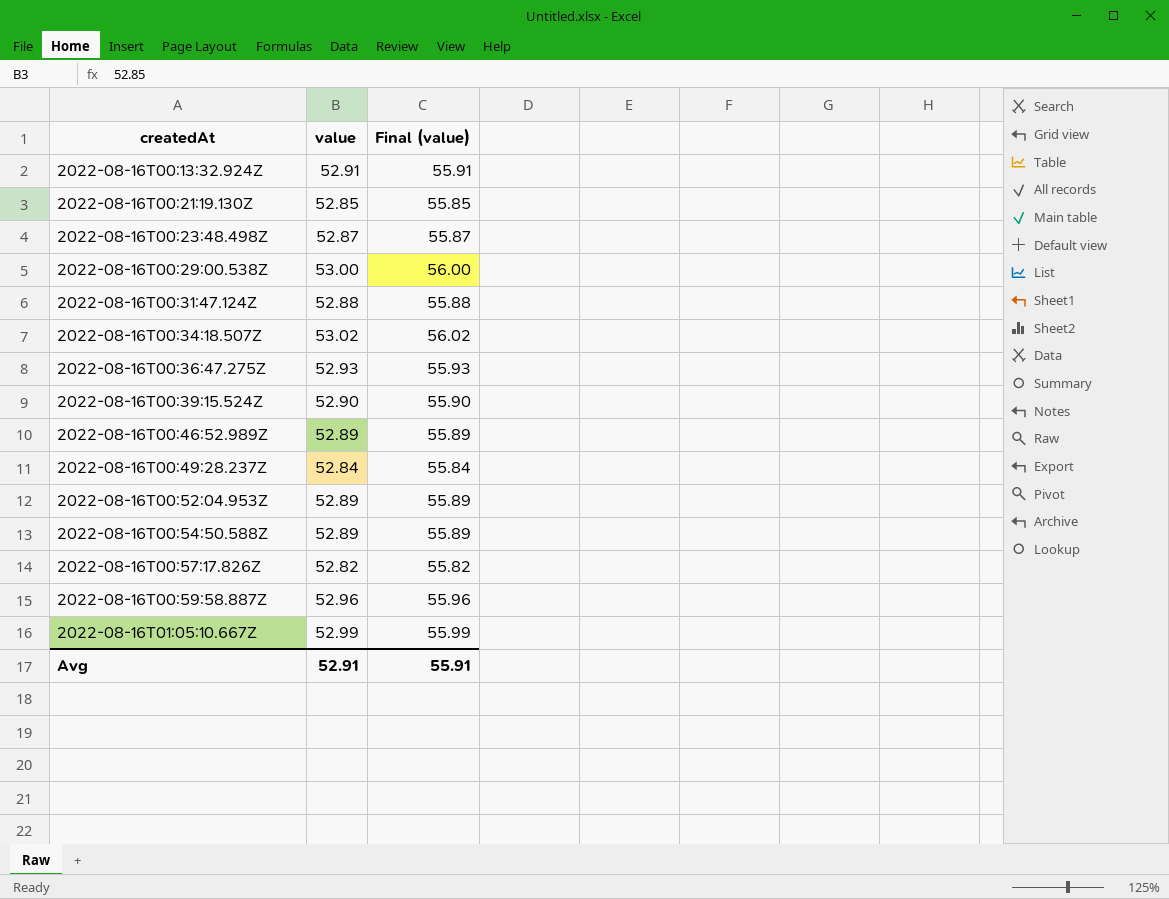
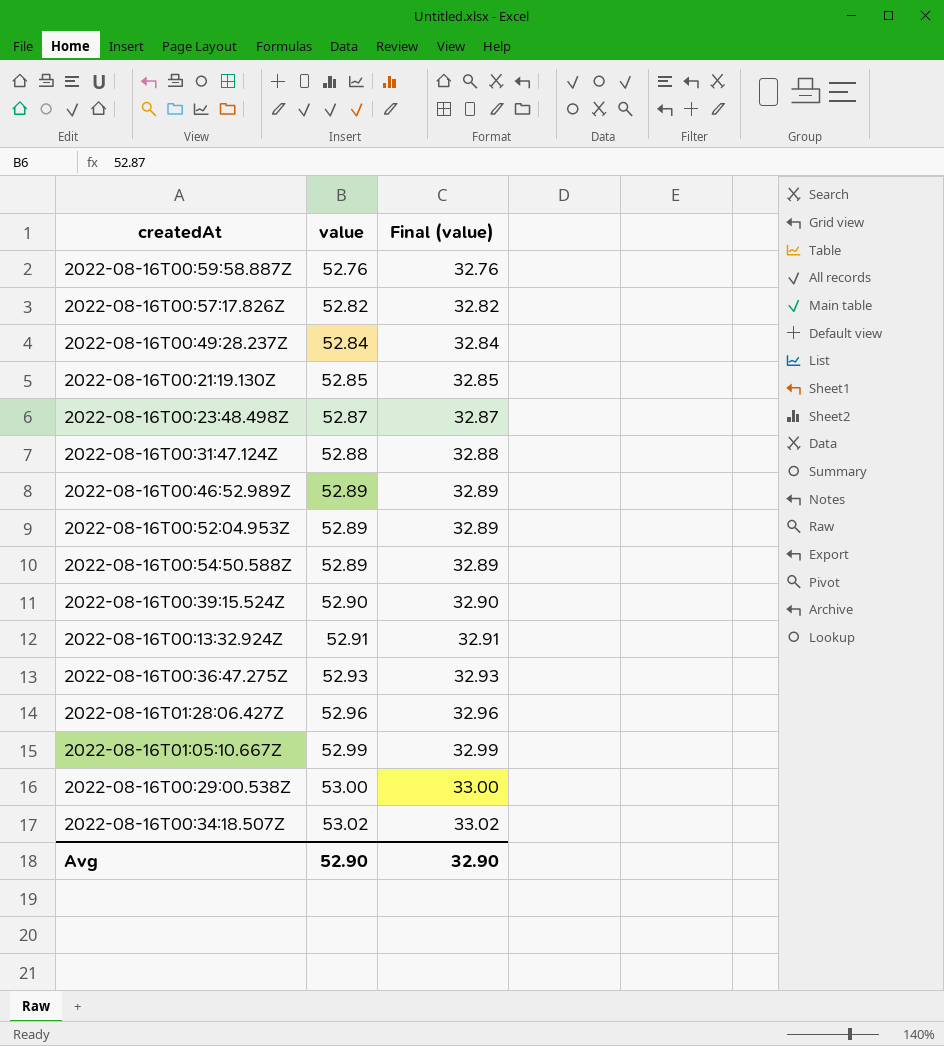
row order: createdAt ascending -> value ascending
column Final (value) | formula: [value] + 3 -> [value] - 20
2022-08-16T00:59:58.887Z | value: 52.96 -> 52.76
row 2022-08-16T01:28:06.427Z: none -> 52.96 | 32.96
Avg | value: 52.91 -> 52.90
Avg | Final (value): 55.91 -> 32.90

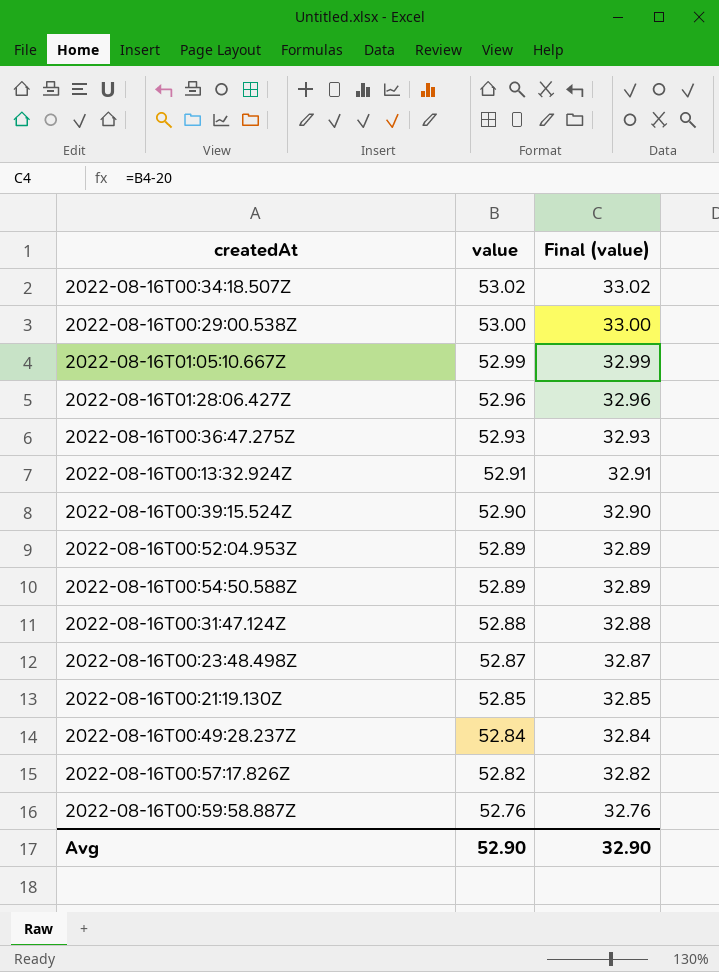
row order: value ascending -> value descending
row 2022-08-16T00:46:52.989Z: 52.89 | 32.89 -> none

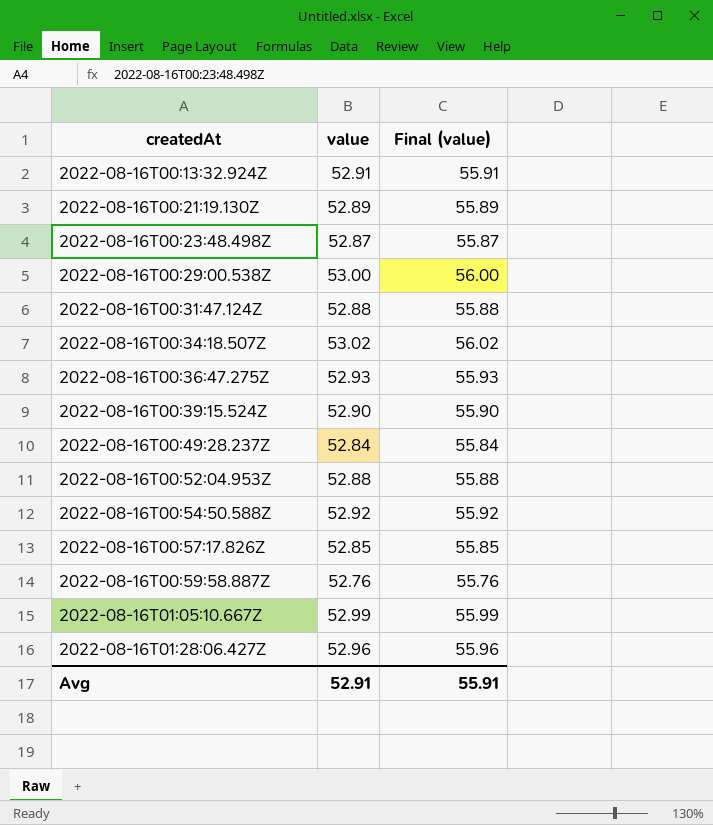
row order: value descending -> createdAt ascending
column Final (value) | formula: [value] - 20 -> [value] + 3
2022-08-16T00:21:19.130Z | value: 52.85 -> 52.89
2022-08-16T00:52:04.953Z | value: 52.89 -> 52.88
2022-08-16T00:54:50.588Z | value: 52.89 -> 52.92
2022-08-16T00:57:17.826Z | value: 52.82 -> 52.85
Avg | value: 52.90 -> 52.91
Avg | Final (value): 32.90 -> 55.91

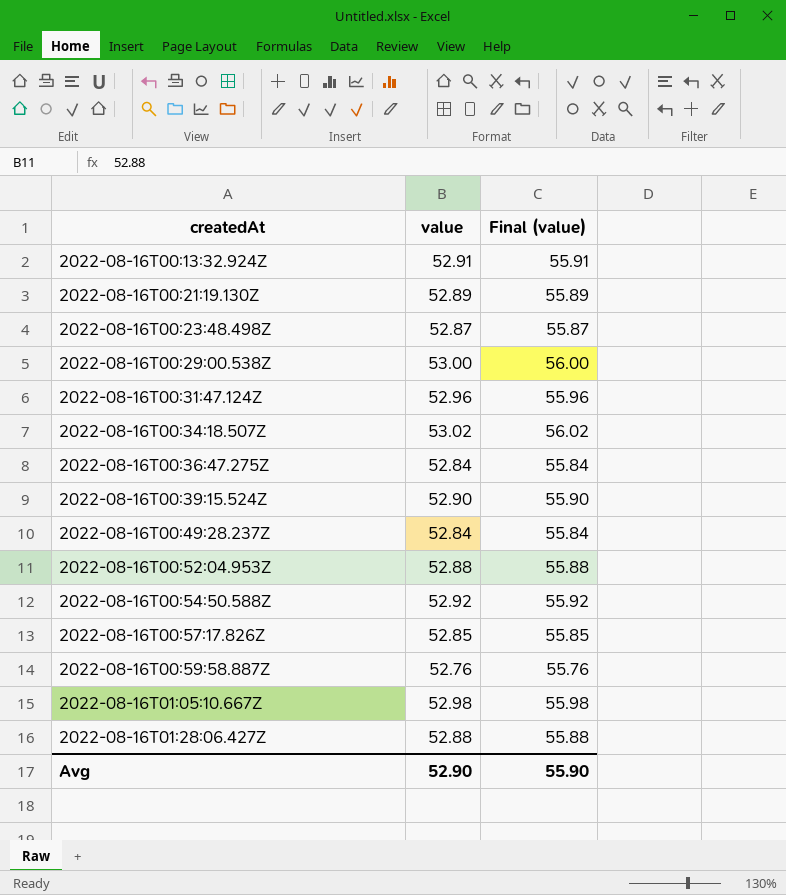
2022-08-16T00:31:47.124Z | value: 52.88 -> 52.96
2022-08-16T00:31:47.124Z | Final (value): 55.88 -> 55.96
2022-08-16T00:36:47.275Z | value: 52.93 -> 52.84
2022-08-16T00:36:47.275Z | Final (value): 55.93 -> 55.84
2022-08-16T01:05:10.667Z | value: 52.99 -> 52.98
2022-08-16T01:05:10.667Z | Final (value): 55.99 -> 55.98
2022-08-16T01:28:06.427Z | value: 52.96 -> 52.88
2022-08-16T01:28:06.427Z | Final (value): 55.96 -> 55.88
Avg | value: 52.91 -> 52.90
Avg | Final (value): 55.91 -> 55.90

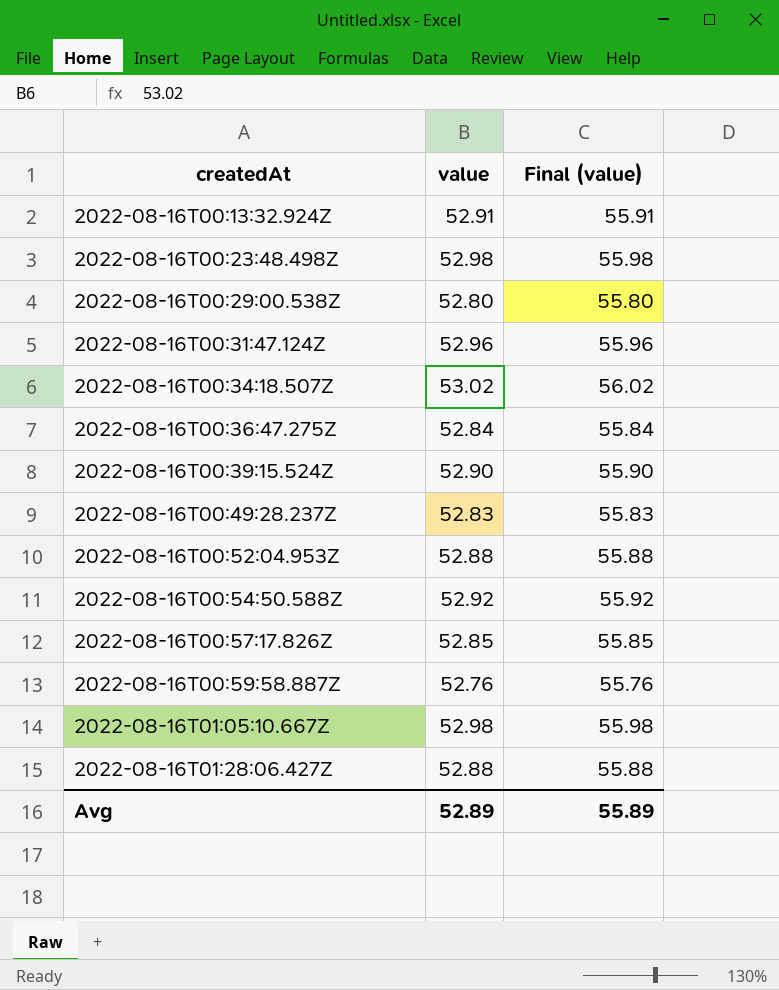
row 2022-08-16T00:21:19.130Z: 52.89 | 55.89 -> none
2022-08-16T00:23:48.498Z | value: 52.87 -> 52.98
2022-08-16T00:23:48.498Z | Final (value): 55.87 -> 55.98
2022-08-16T00:29:00.538Z | value: 53.00 -> 52.80
2022-08-16T00:29:00.538Z | Final (value): 56.00 -> 55.80
2022-08-16T00:49:28.237Z | value: 52.84 -> 52.83
2022-08-16T00:49:28.237Z | Final (value): 55.84 -> 55.83
Avg | value: 52.90 -> 52.89
Avg | Final (value): 55.90 -> 55.89

